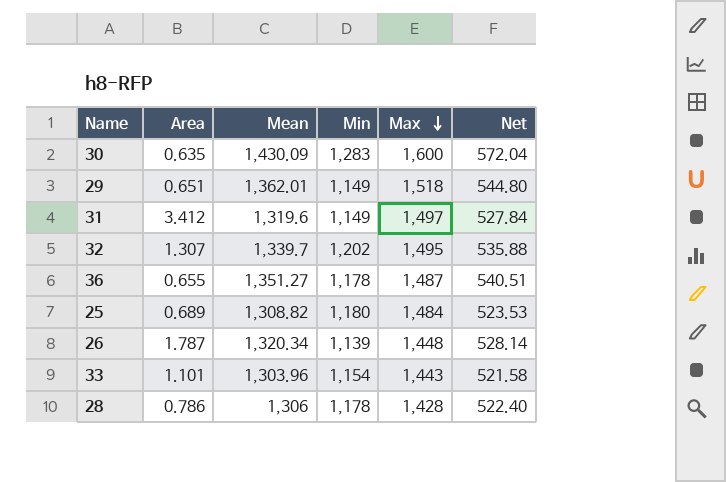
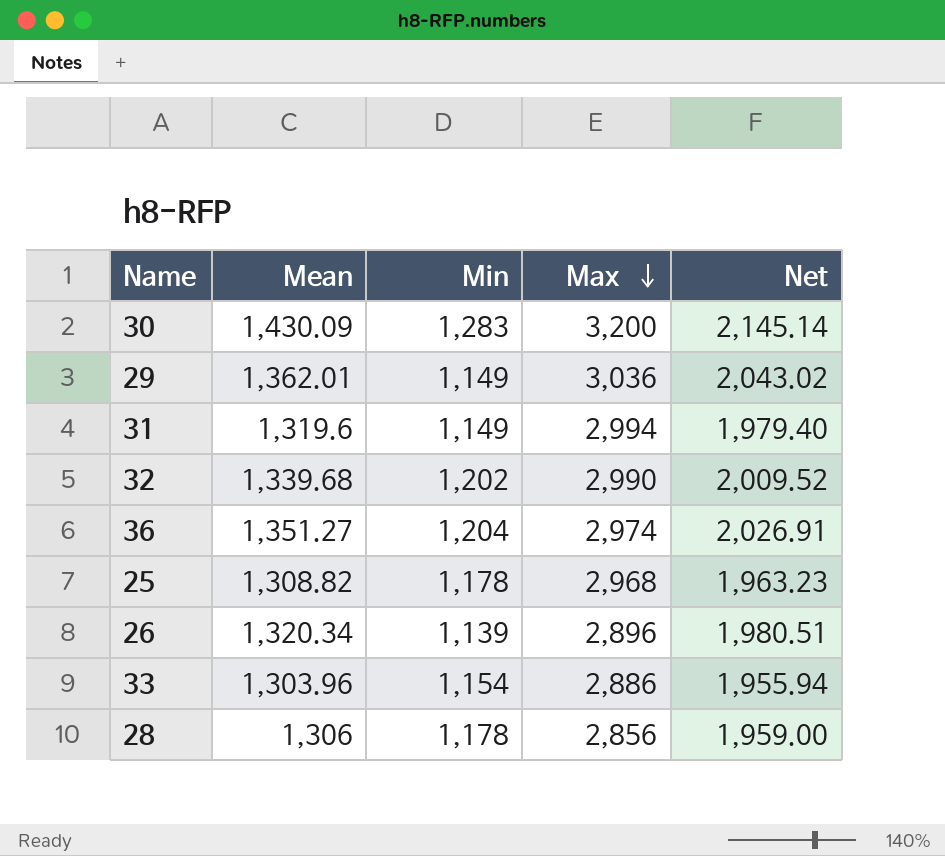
column Area | position: 2 -> none
column Net | formula: [Mean] * 0.4 -> [Mean] * 1.5
30 | Max: 1,600 -> 3,200
29 | Max: 1,518 -> 3,036
31 | Max: 1,497 -> 2,994
32 | Mean: 1,339.7 -> 1,339.68
32 | Max: 1,495 -> 2,990
36 | Min: 1,178 -> 1,204
36 | Max: 1,487 -> 2,974
25 | Min: 1,180 -> 1,178
25 | Max: 1,484 -> 2,968
26 | Max: 1,448 -> 2,896
33 | Max: 1,443 -> 2,886
28 | Max: 1,428 -> 2,856

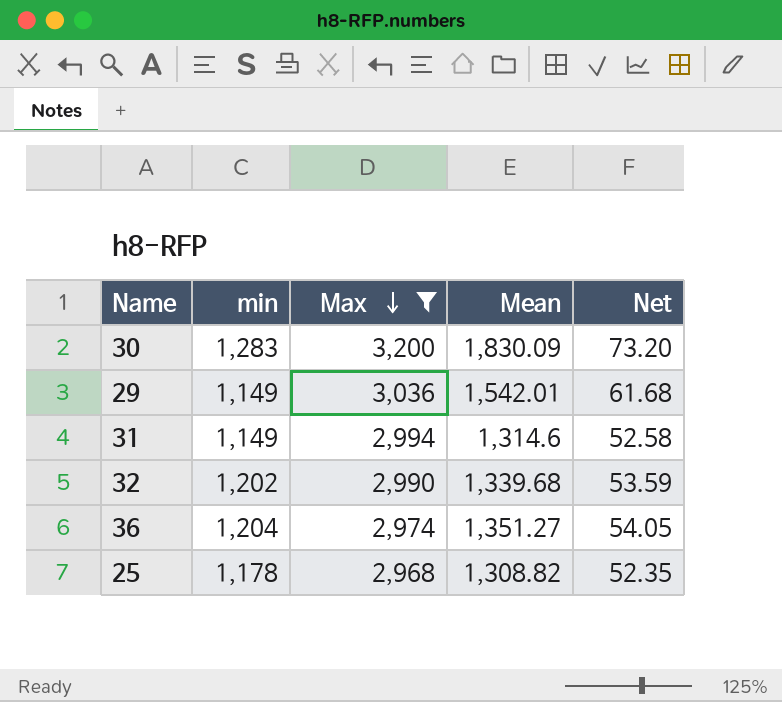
filter: none -> Max >= 2,968
column name: Min -> min
column Mean | position: 2 -> 4
column Net | formula: [Mean] * 1.5 -> [Mean] * 0.04
30 | Mean: 1,430.09 -> 1,830.09
29 | Mean: 1,362.01 -> 1,542.01
31 | Mean: 1,319.6 -> 1,314.6

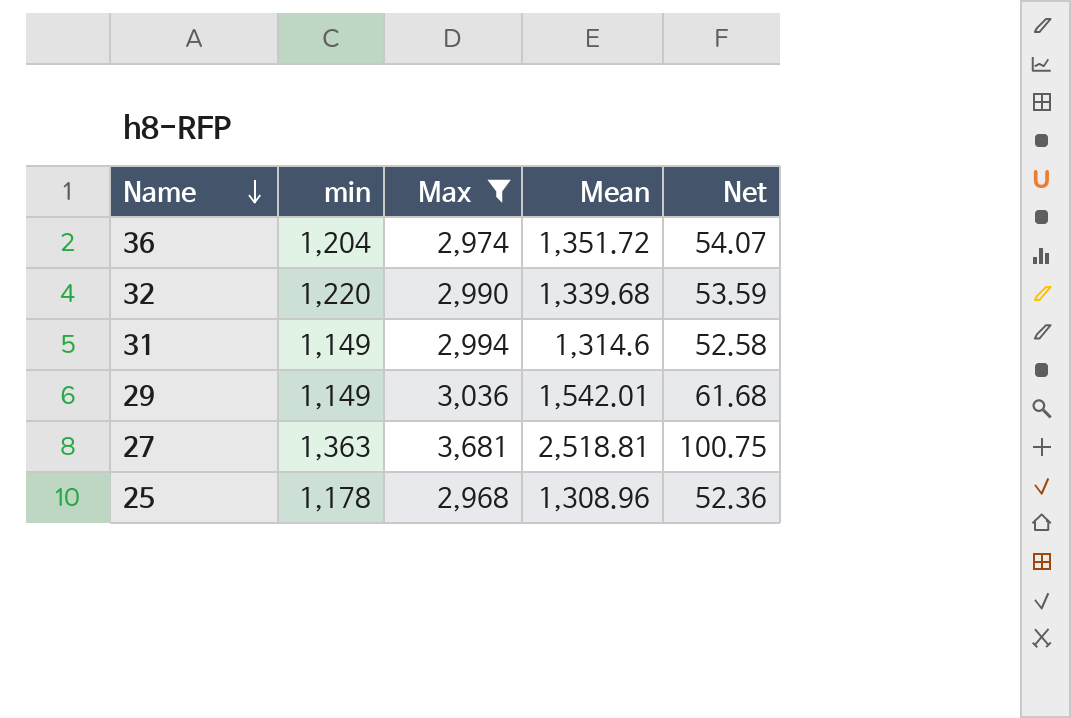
row order: Max descending -> Name descending
row 30: 1,283 | 3,200 | 1,830.09 | 73.20 -> none
36 | Mean: 1,351.27 -> 1,351.72
36 | Net: 54.05 -> 54.07
32 | min: 1,202 -> 1,220
row 27: none -> 1,363 | 3,681 | 2,518.81 | 100.75
25 | Mean: 1,308.82 -> 1,308.96
25 | Net: 52.35 -> 52.36

